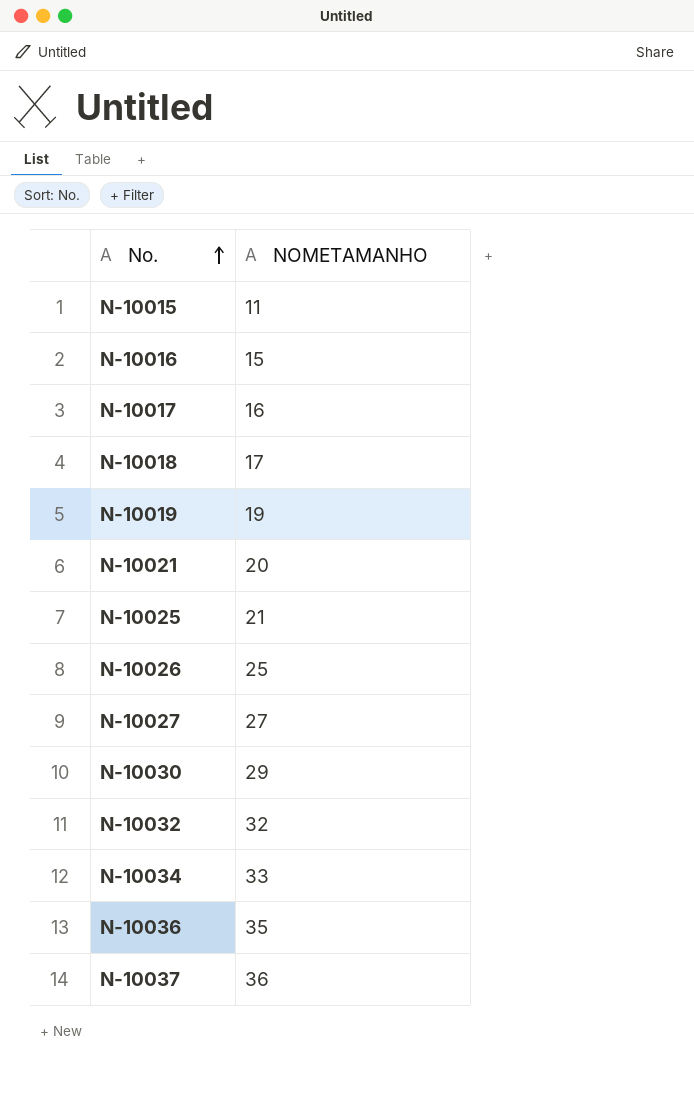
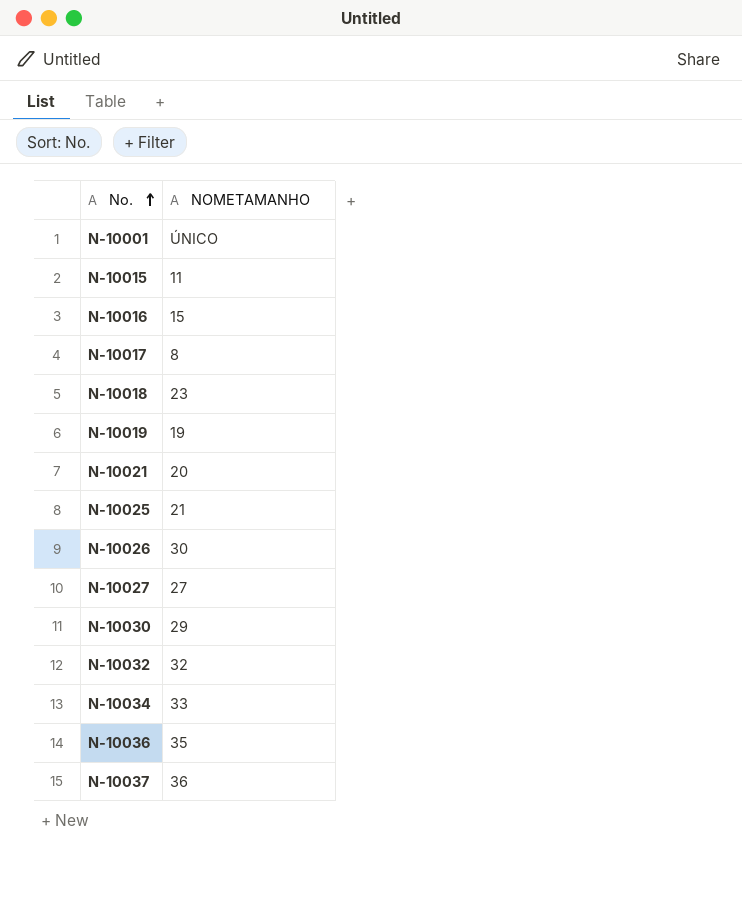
row N-10001: none -> ÚNICO
N-10017 | NOMETAMANHO: 16 -> 8
N-10018 | NOMETAMANHO: 17 -> 23
N-10026 | NOMETAMANHO: 25 -> 30

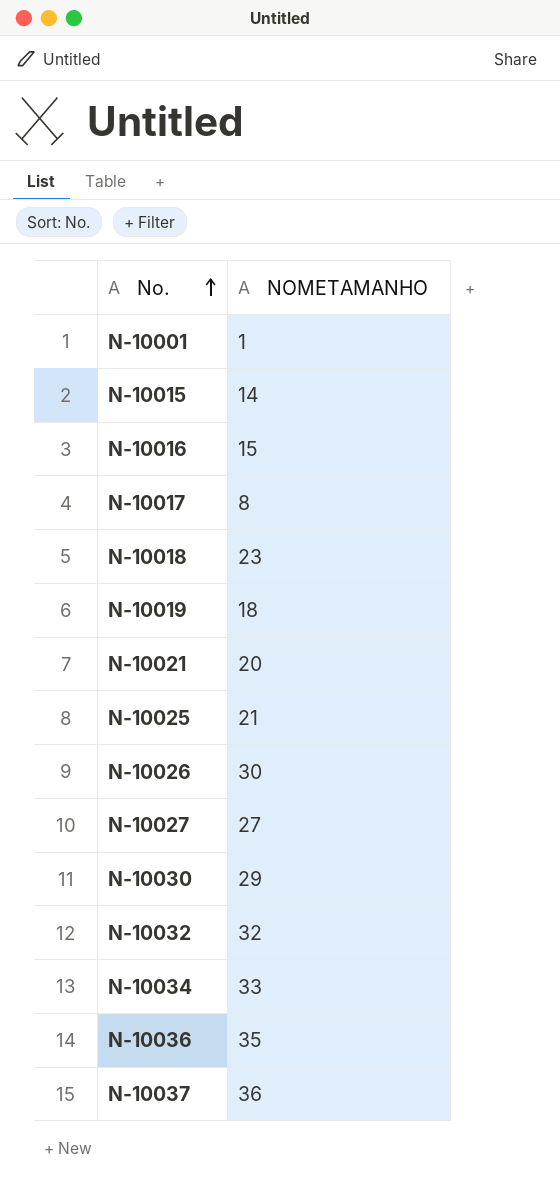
N-10001 | NOMETAMANHO: ÚNICO -> 1
N-10015 | NOMETAMANHO: 11 -> 14
N-10019 | NOMETAMANHO: 19 -> 18

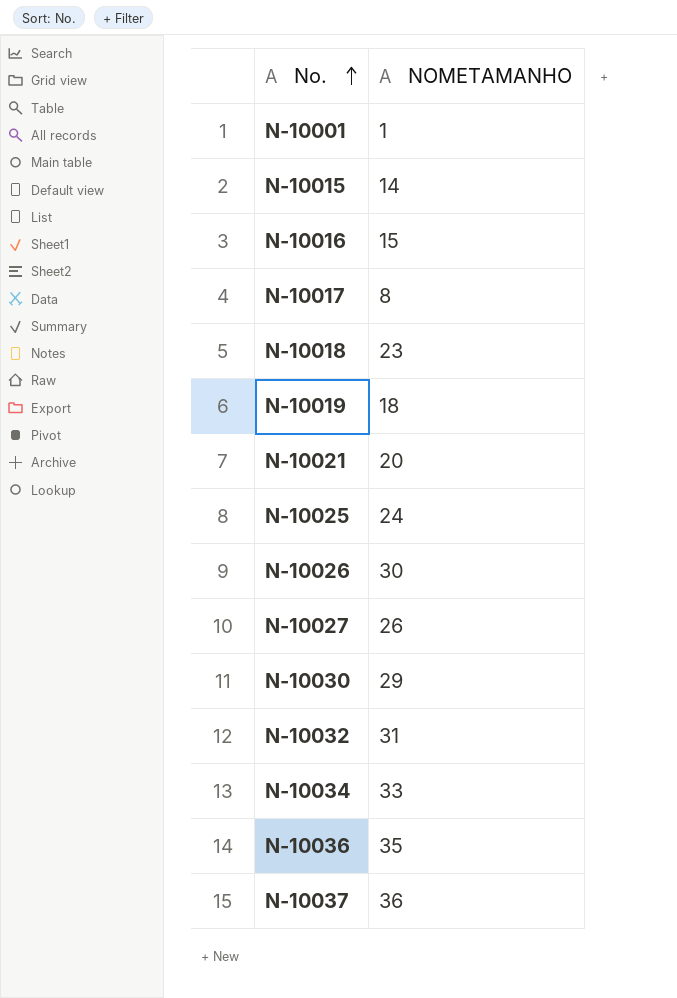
N-10025 | NOMETAMANHO: 21 -> 24
N-10027 | NOMETAMANHO: 27 -> 26
N-10032 | NOMETAMANHO: 32 -> 31

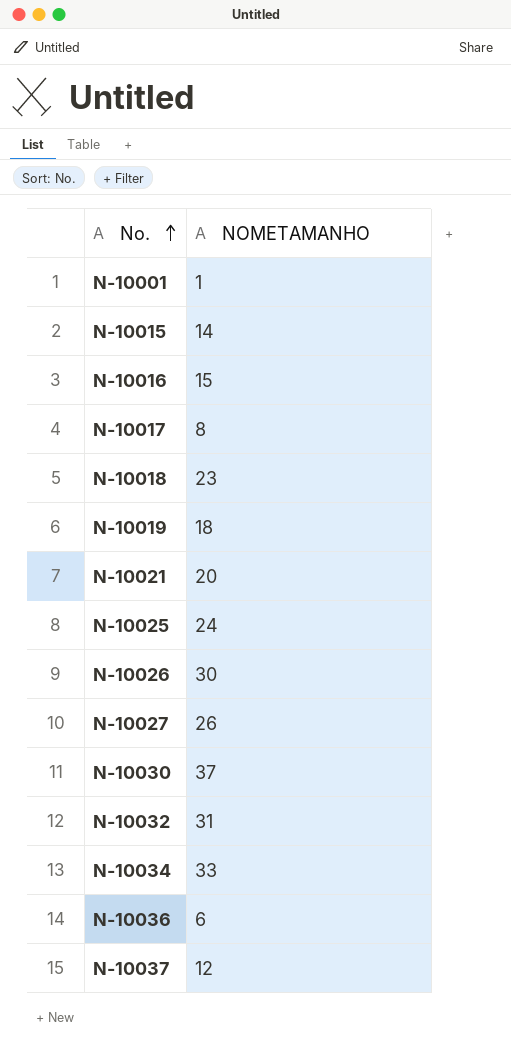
N-10030 | NOMETAMANHO: 29 -> 37
N-10036 | NOMETAMANHO: 35 -> 6
N-10037 | NOMETAMANHO: 36 -> 12

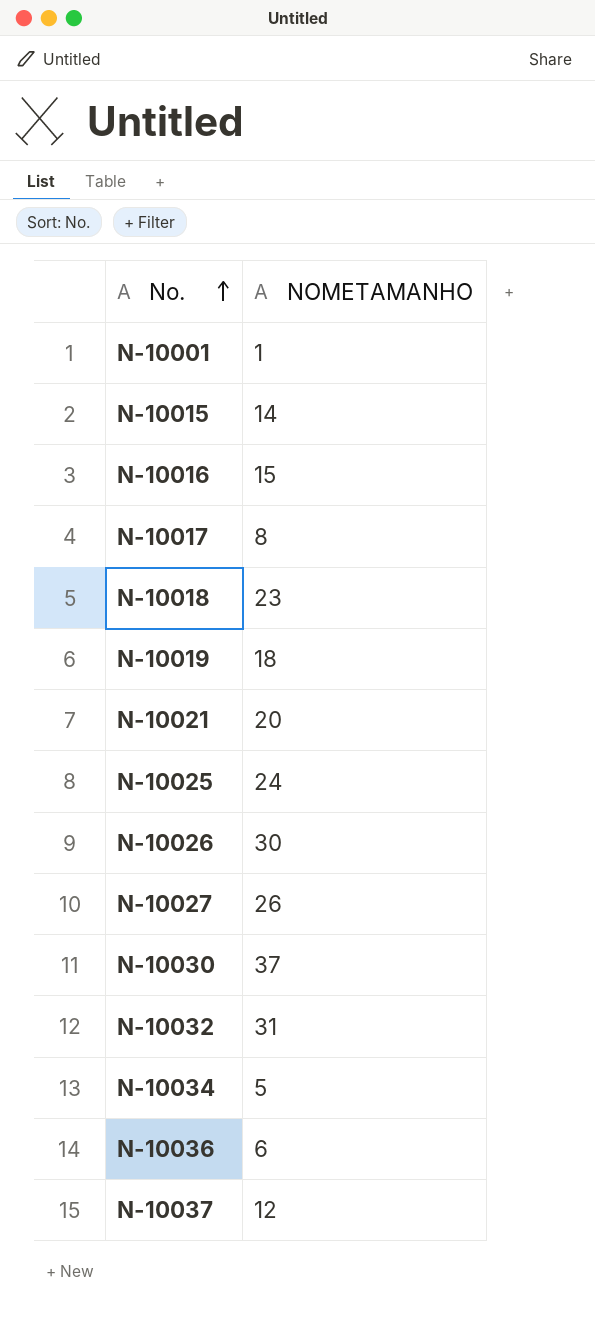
N-10034 | NOMETAMANHO: 33 -> 5

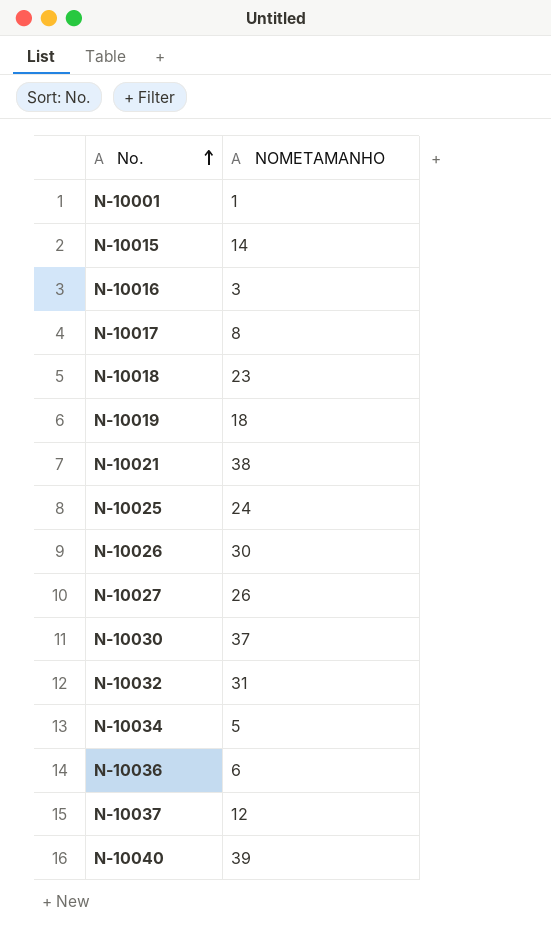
N-10016 | NOMETAMANHO: 15 -> 3
N-10021 | NOMETAMANHO: 20 -> 38
row N-10040: none -> 39

